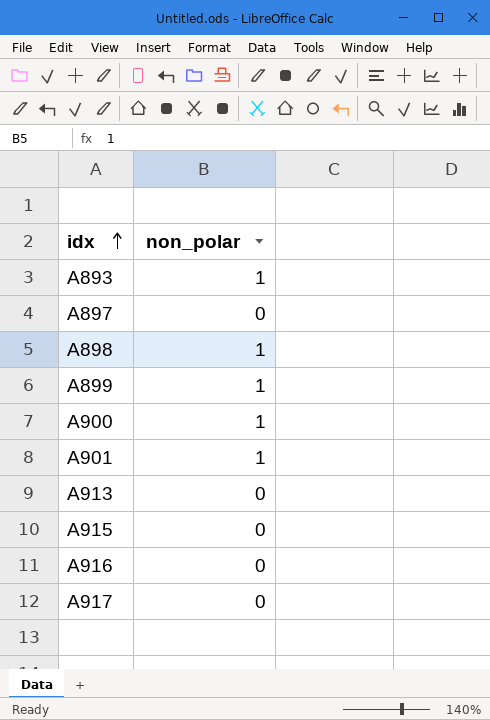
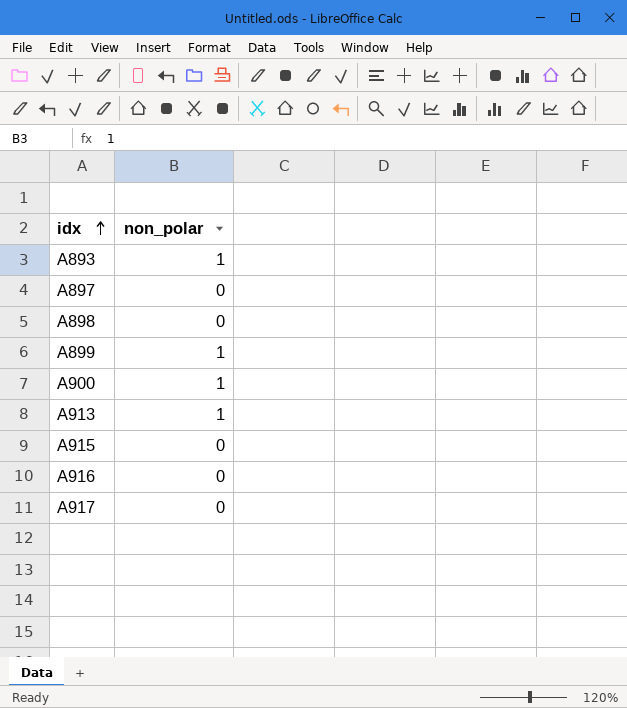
row A901: 1 -> none
A898 | non_polar: 1 -> 0
A913 | non_polar: 0 -> 1

